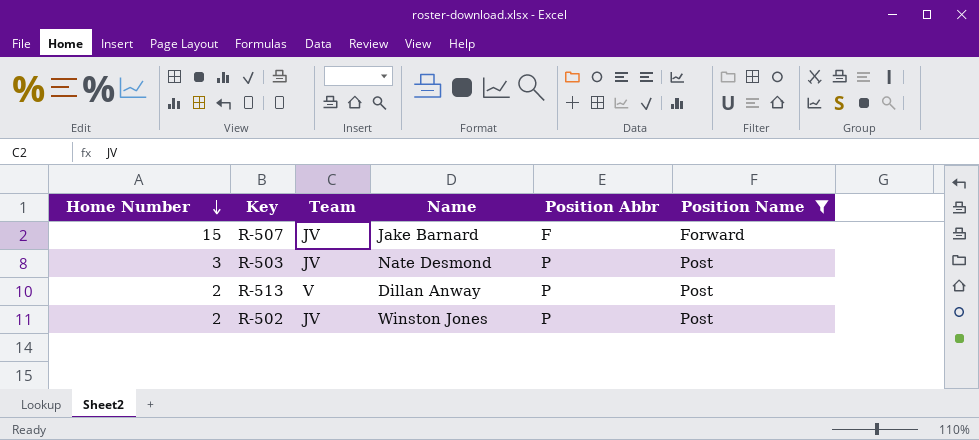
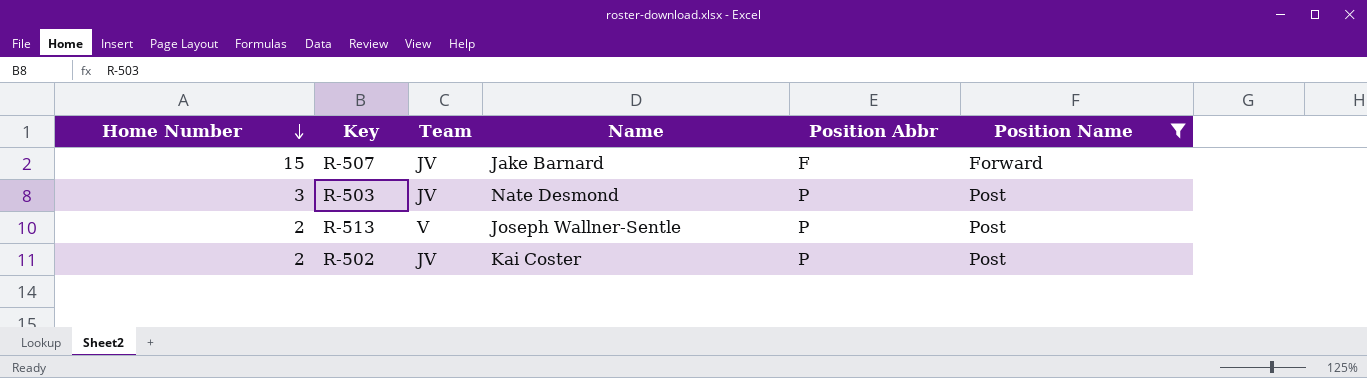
R-513 | Name: Dillan Anway -> Joseph Wallner-Sentle
R-502 | Name: Winston Jones -> Kai Coster

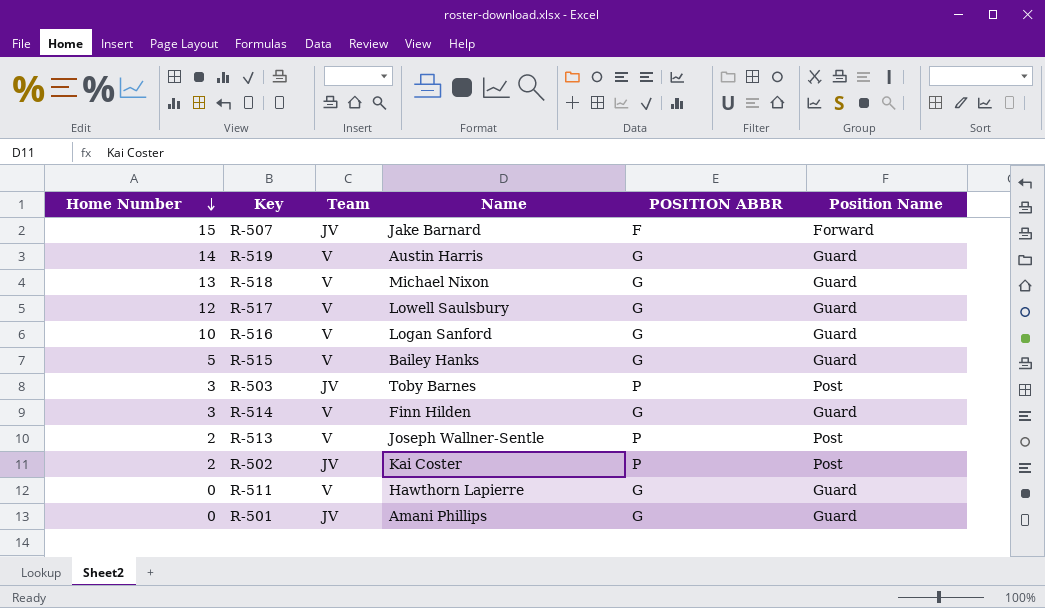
filter: Position Name != Guard -> none
column name: Position Abbr -> POSITION ABBR
R-503 | Name: Nate Desmond -> Toby Barnes

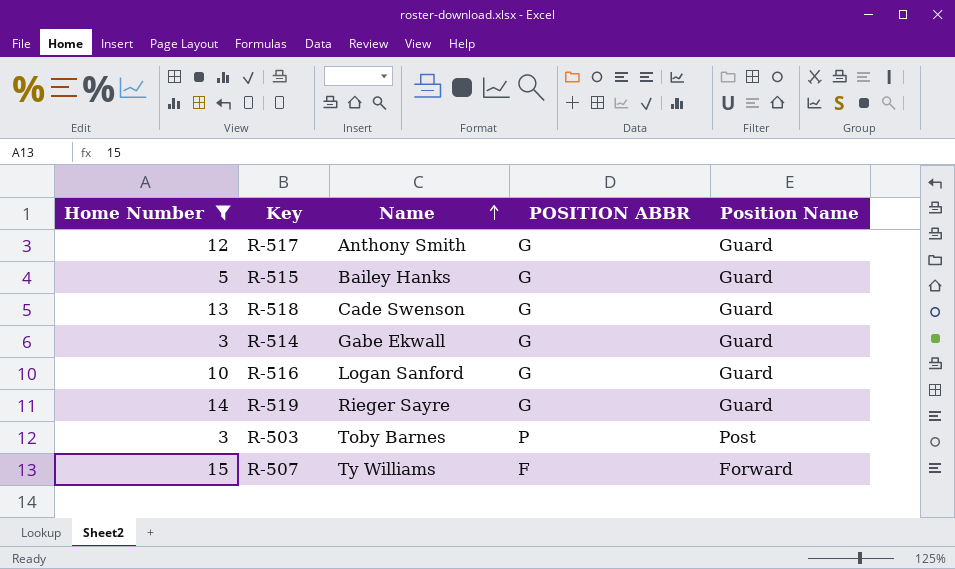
filter: none -> Home Number >= 3
row order: Home Number descending -> Name ascending
column Team | position: 3 -> none
R-517 | Name: Lowell Saulsbury -> Anthony Smith
R-518 | Name: Michael Nixon -> Cade Swenson
R-514 | Name: Finn Hilden -> Gabe Ekwall
R-519 | Name: Austin Harris -> Rieger Sayre
R-507 | Name: Jake Barnard -> Ty Williams

